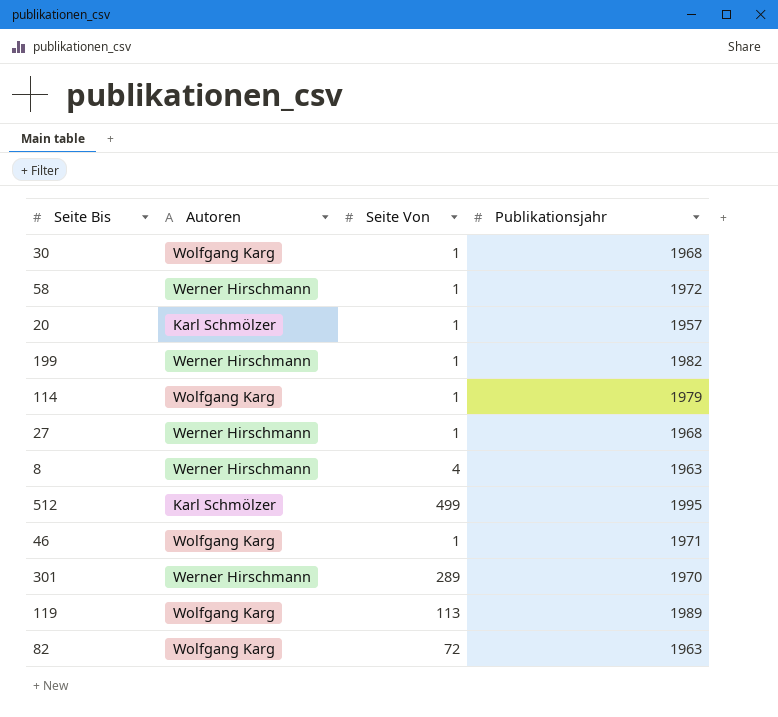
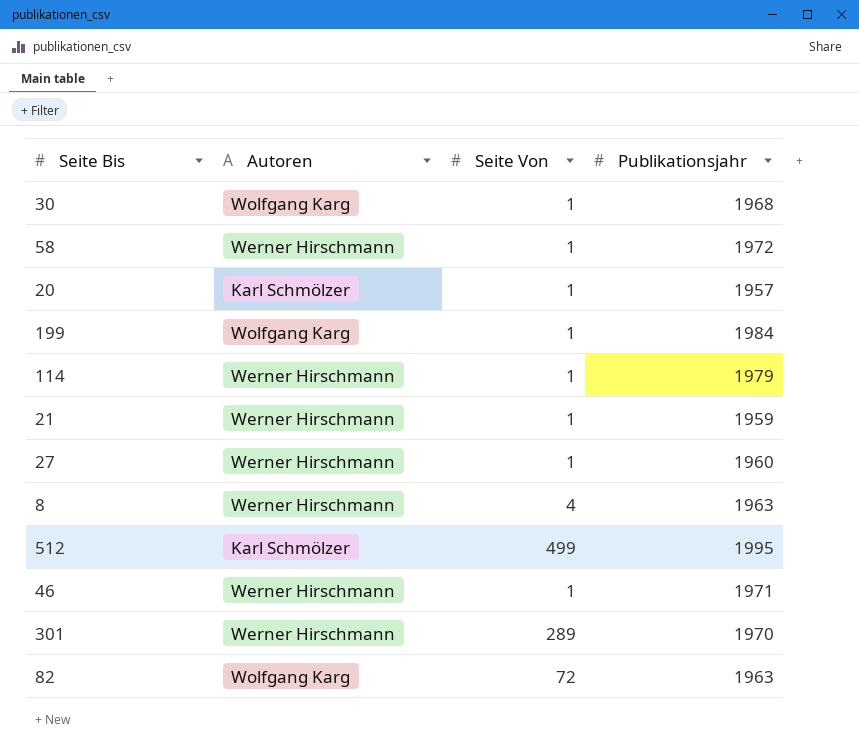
row 119: Wolfgang Karg | 113 | 1989 -> none
199 | Autoren: Werner Hirschmann -> Wolfgang Karg
199 | Publikationsjahr: 1982 -> 1984
114 | Autoren: Wolfgang Karg -> Werner Hirschmann
row 21: none -> Werner Hirschmann | 1 | 1959
27 | Publikationsjahr: 1968 -> 1960
46 | Autoren: Wolfgang Karg -> Werner Hirschmann

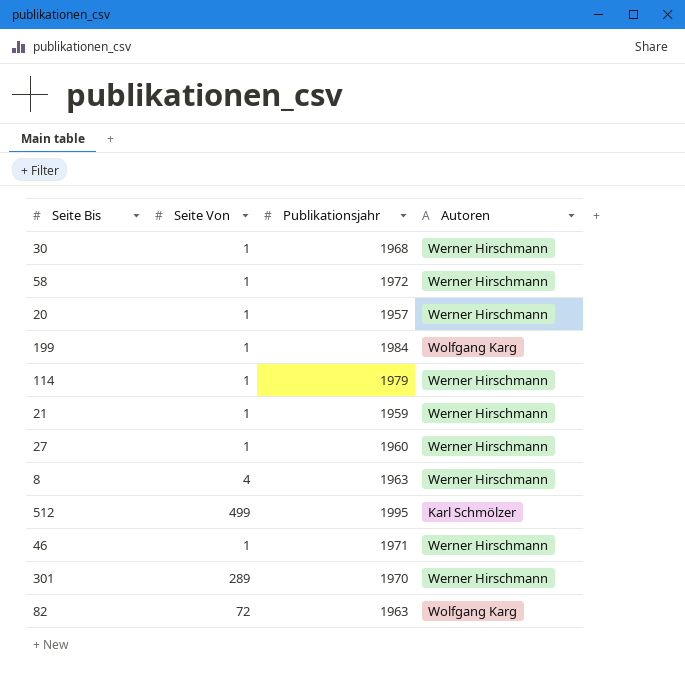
column Autoren | position: 2 -> 4
30 | Autoren: Wolfgang Karg -> Werner Hirschmann
20 | Autoren: Karl Schmölzer -> Werner Hirschmann

